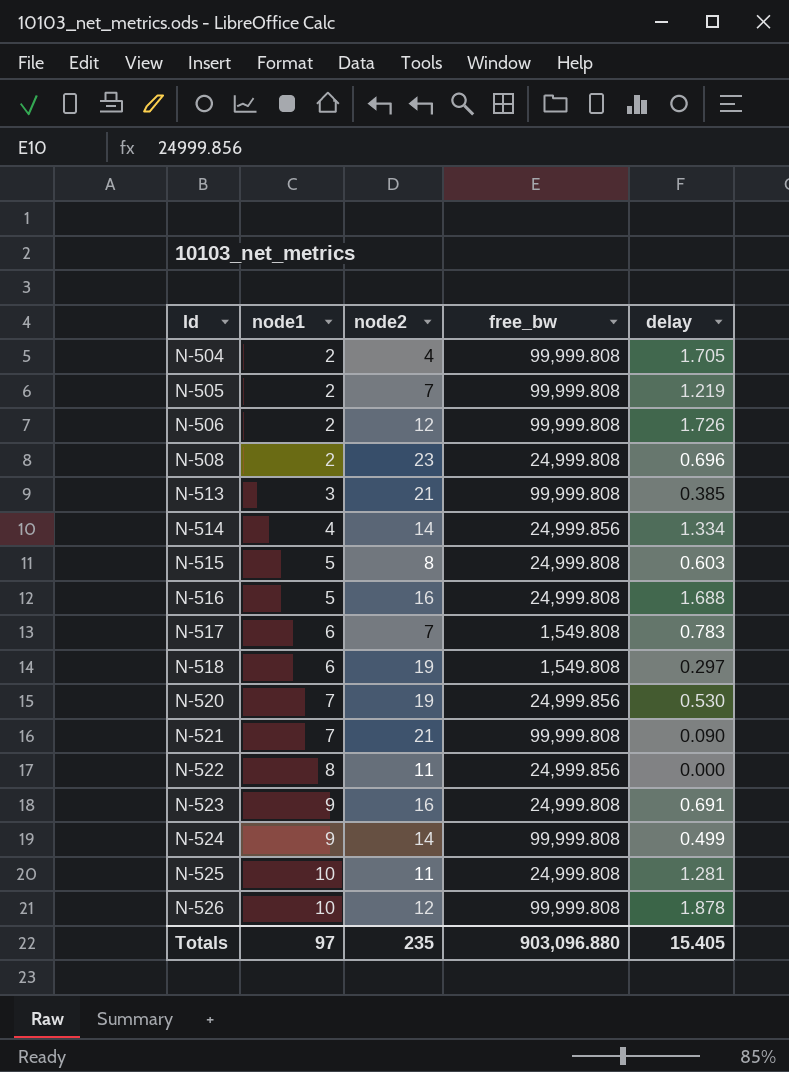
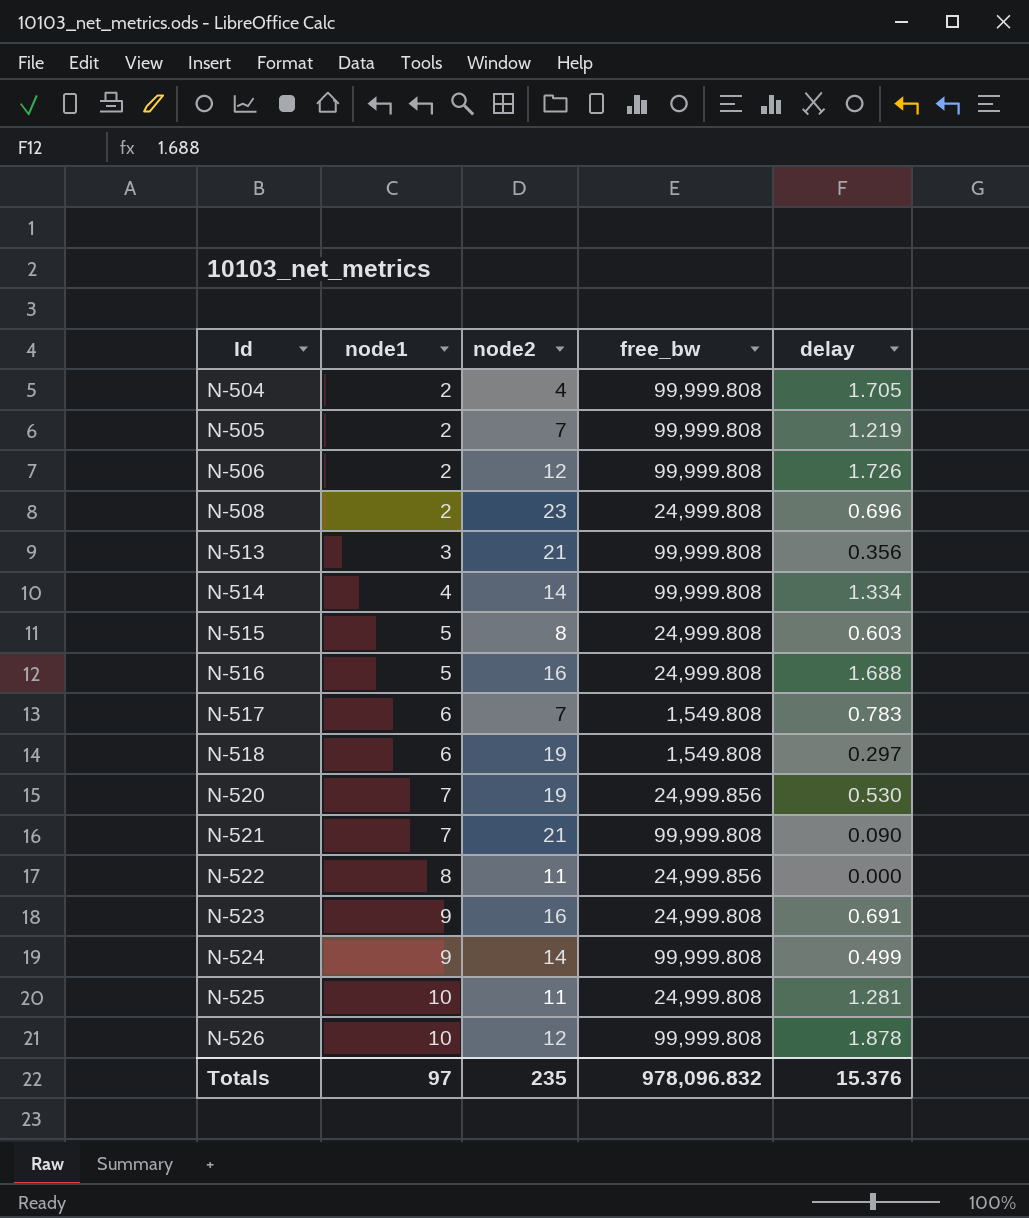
N-513 | delay: 0.385 -> 0.356
N-514 | free_bw: 24,999.856 -> 99,999.808
Totals | free_bw: 903,096.880 -> 978,096.832
Totals | delay: 15.405 -> 15.376

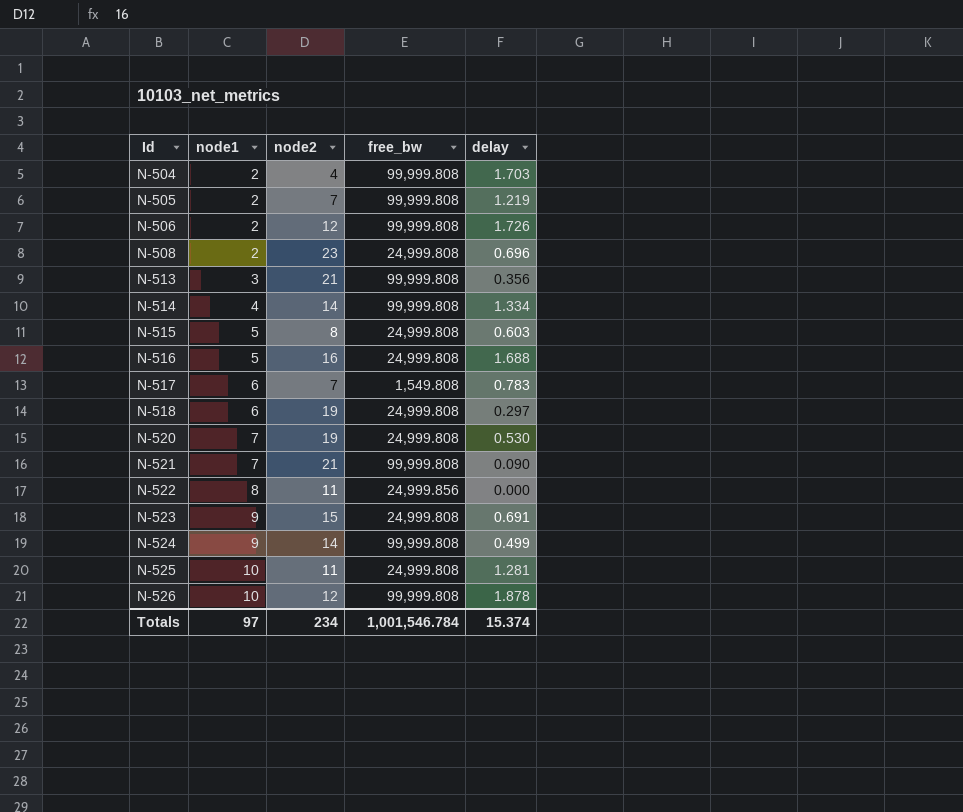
N-504 | delay: 1.705 -> 1.703
N-518 | free_bw: 1,549.808 -> 24,999.808
N-520 | free_bw: 24,999.856 -> 24,999.808
N-523 | node2: 16 -> 15
Totals | node2: 235 -> 234
Totals | free_bw: 978,096.832 -> 1,001,546.784
Totals | delay: 15.376 -> 15.374

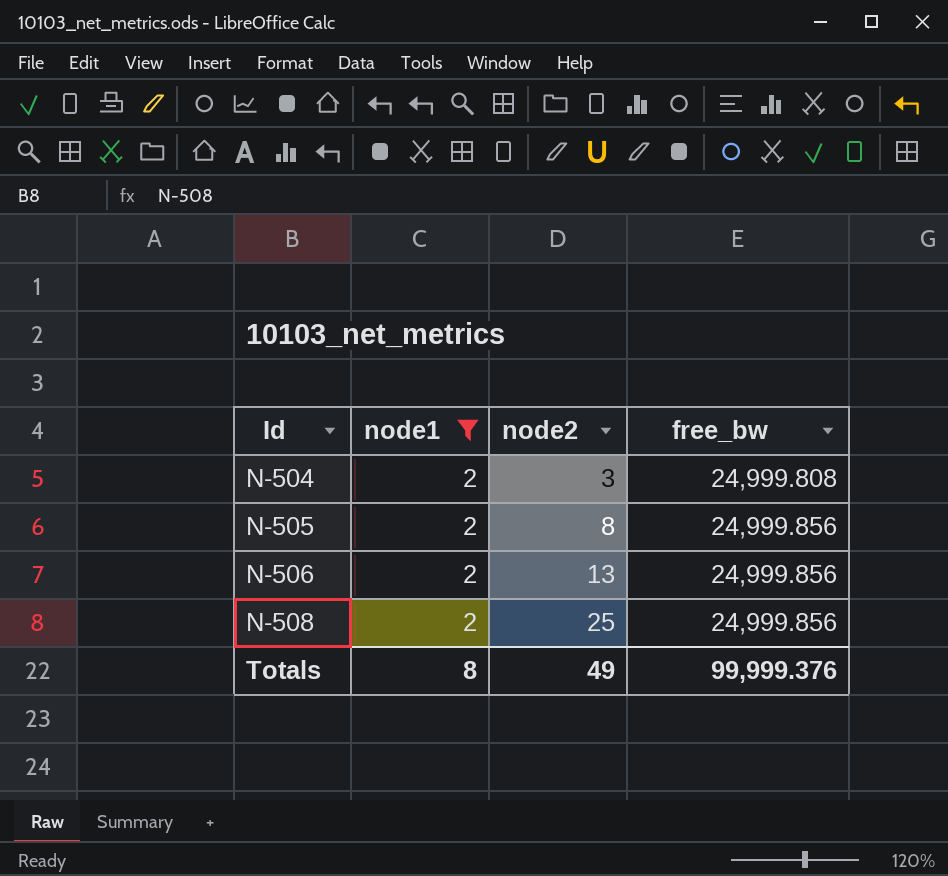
filter: none -> node1 = 2
column delay | position: 5 -> none
N-504 | node2: 4 -> 3
N-504 | free_bw: 99,999.808 -> 24,999.808
N-505 | node2: 7 -> 8
N-505 | free_bw: 99,999.808 -> 24,999.856
N-506 | node2: 12 -> 13
N-506 | free_bw: 99,999.808 -> 24,999.856
N-508 | node2: 23 -> 25
N-508 | free_bw: 24,999.808 -> 24,999.856
Totals | node1: 97 -> 8
Totals | node2: 234 -> 49
Totals | free_bw: 1,001,546.784 -> 99,999.376

